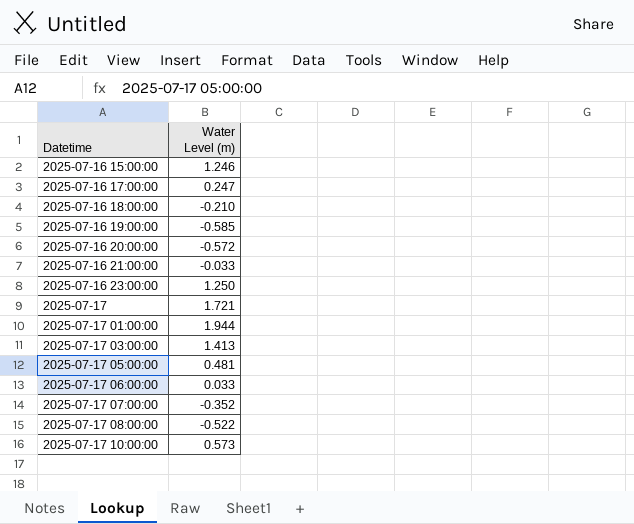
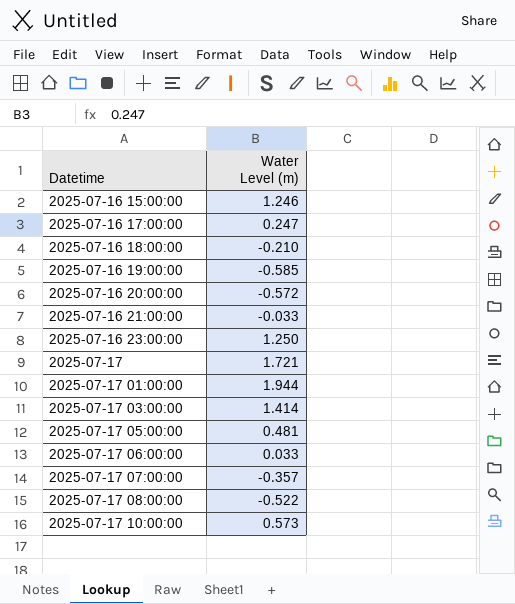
2025-07-17 03:00:00 | Water Level (m): 1.413 -> 1.414
2025-07-17 07:00:00 | Water Level (m): -0.352 -> -0.357

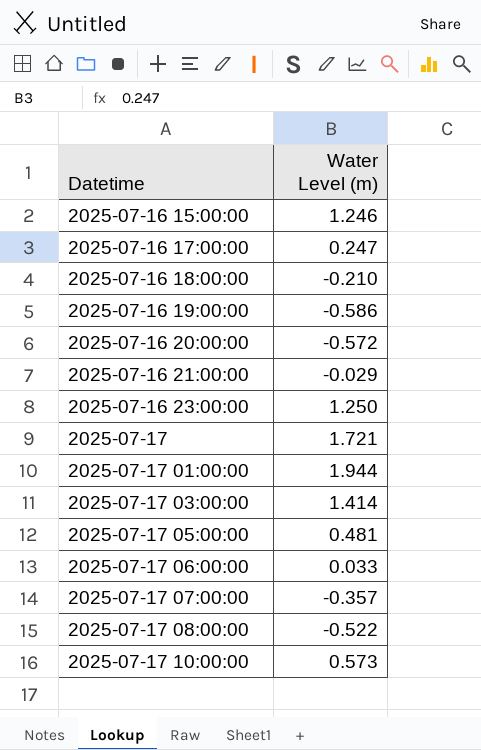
2025-07-16 19:00:00 | Water Level (m): -0.585 -> -0.586
2025-07-16 21:00:00 | Water Level (m): -0.033 -> -0.029

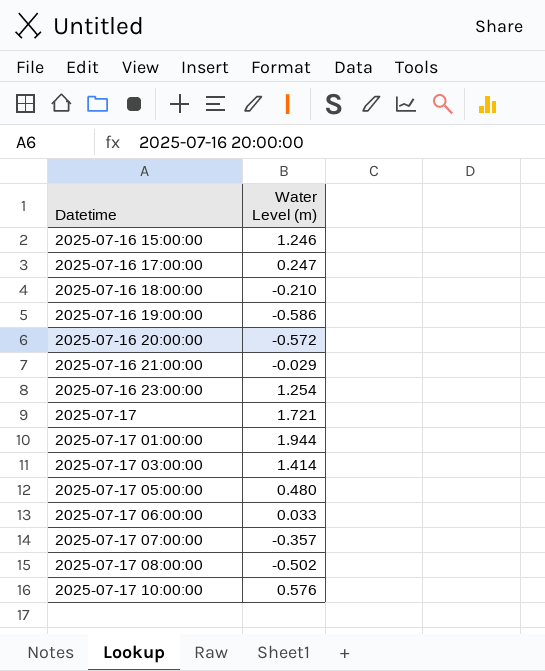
2025-07-16 23:00:00 | Water Level (m): 1.250 -> 1.254
2025-07-17 05:00:00 | Water Level (m): 0.481 -> 0.480
2025-07-17 08:00:00 | Water Level (m): -0.522 -> -0.502
2025-07-17 10:00:00 | Water Level (m): 0.573 -> 0.576

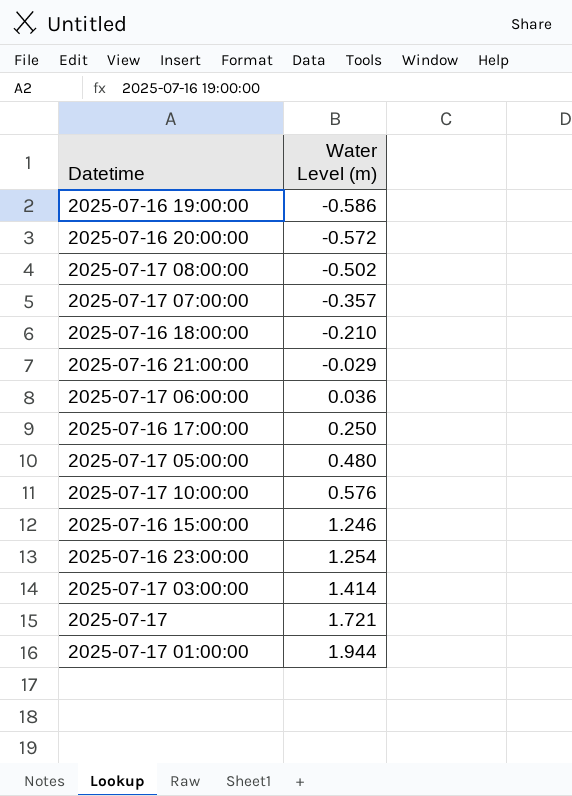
row order: Datetime ascending -> Water Level (m) ascending
2025-07-17 06:00:00 | Water Level (m): 0.033 -> 0.036
2025-07-16 17:00:00 | Water Level (m): 0.247 -> 0.250

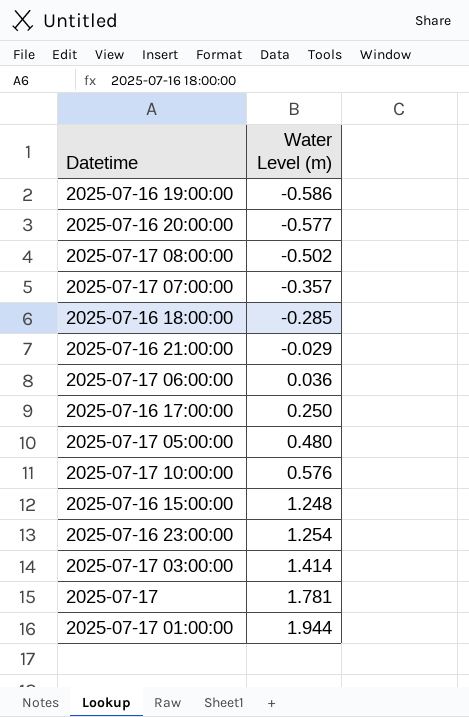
2025-07-16 20:00:00 | Water Level (m): -0.572 -> -0.577
2025-07-16 18:00:00 | Water Level (m): -0.210 -> -0.285
2025-07-16 15:00:00 | Water Level (m): 1.246 -> 1.248
2025-07-17 | Water Level (m): 1.721 -> 1.781

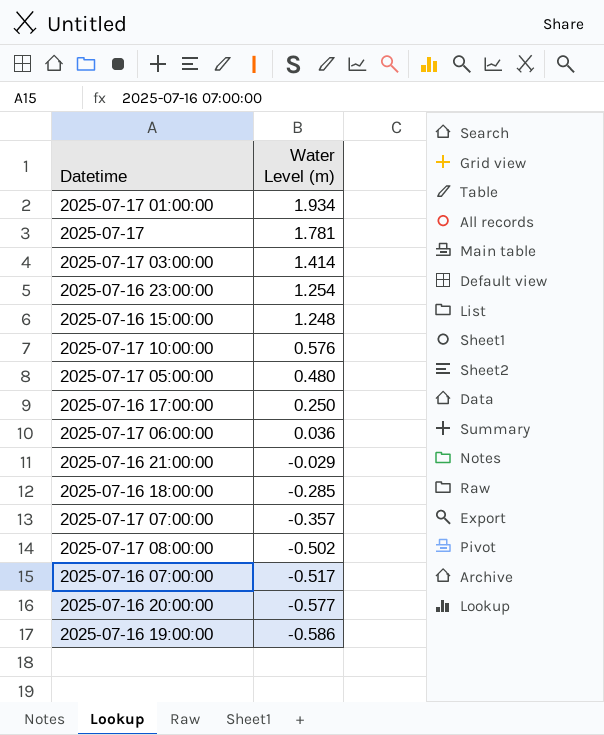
row order: Water Level (m) ascending -> Water Level (m) descending
2025-07-17 01:00:00 | Water Level (m): 1.944 -> 1.934
row 2025-07-16 07:00:00: none -> -0.517

